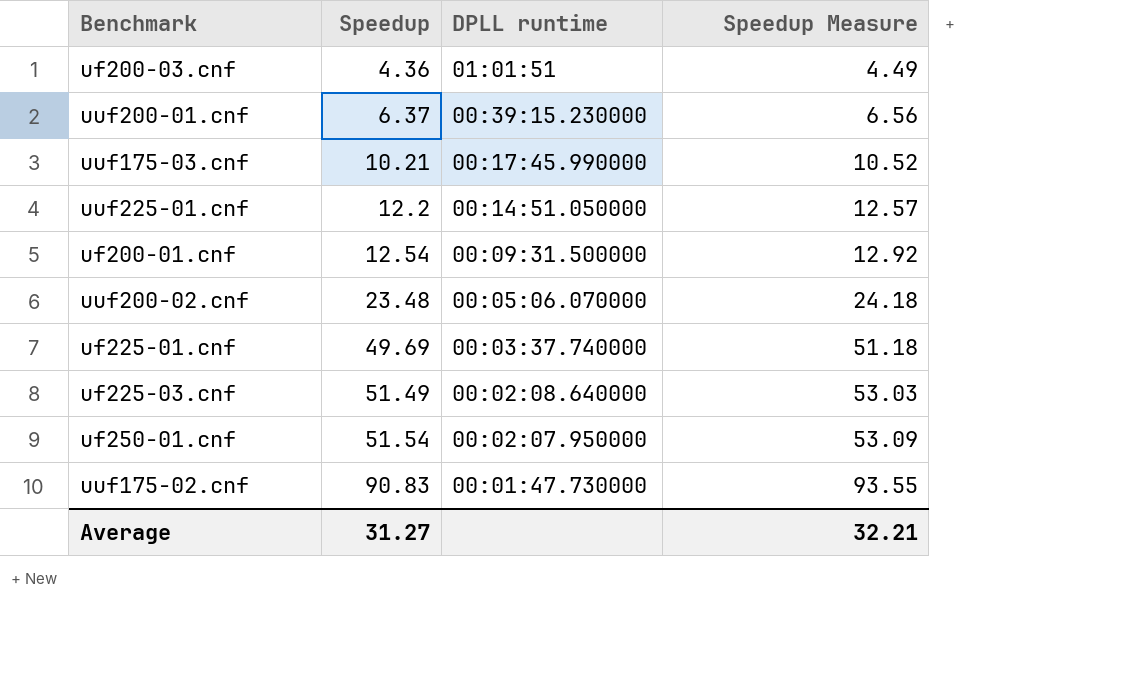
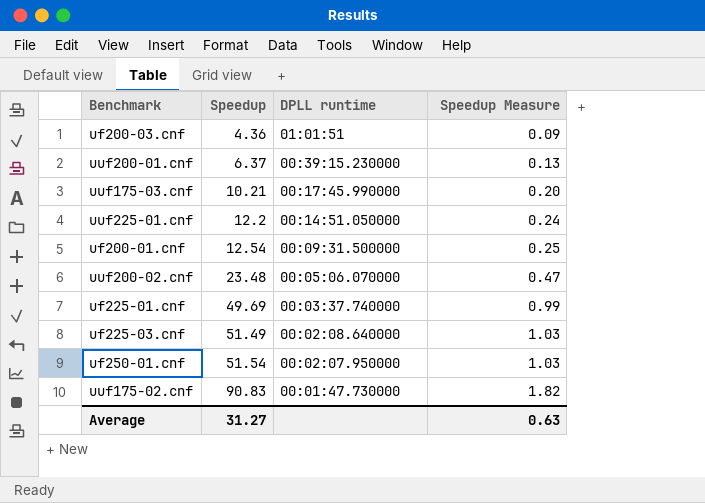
column Speedup Measure | formula: [Speedup] * 1.03 -> [Speedup] * 0.02
Average | Speedup Measure: 32.21 -> 0.63

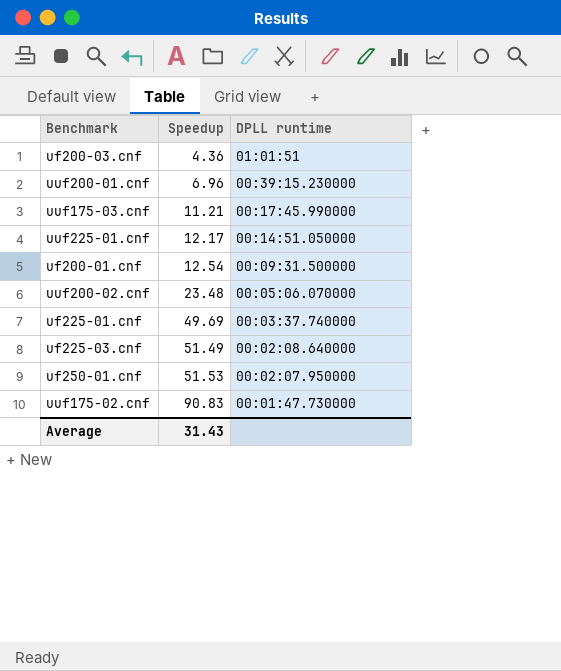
column Speedup Measure | formula: [Speedup] * 0.02 -> none
uuf200-01.cnf | Speedup: 6.37 -> 6.96
uuf175-03.cnf | Speedup: 10.21 -> 11.21
uuf225-01.cnf | Speedup: 12.2 -> 12.17
uf250-01.cnf | Speedup: 51.54 -> 51.53
Average | Speedup: 31.27 -> 31.43

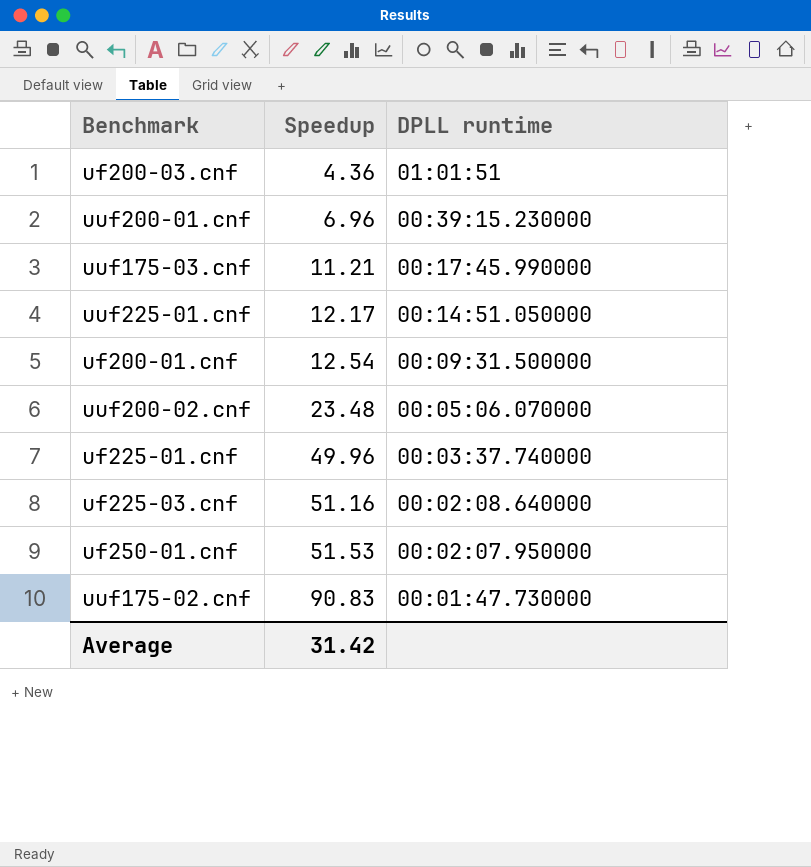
uf225-01.cnf | Speedup: 49.69 -> 49.96
uf225-03.cnf | Speedup: 51.49 -> 51.16
Average | Speedup: 31.43 -> 31.42

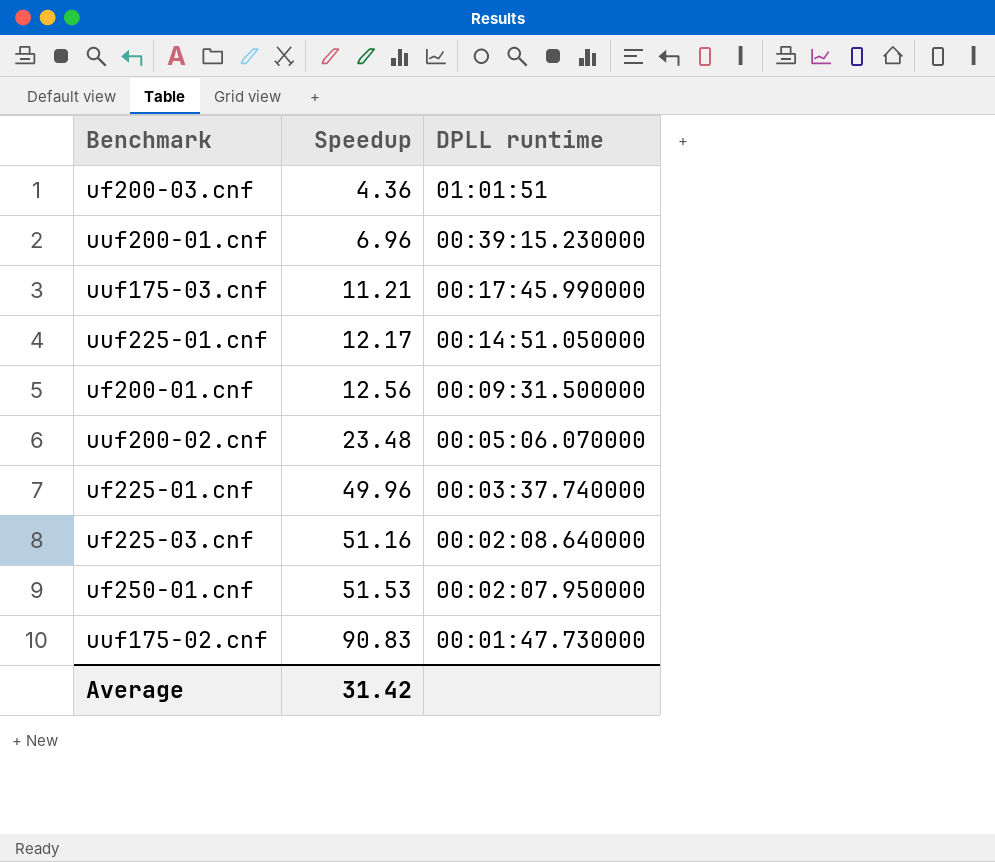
uf200-01.cnf | Speedup: 12.54 -> 12.56

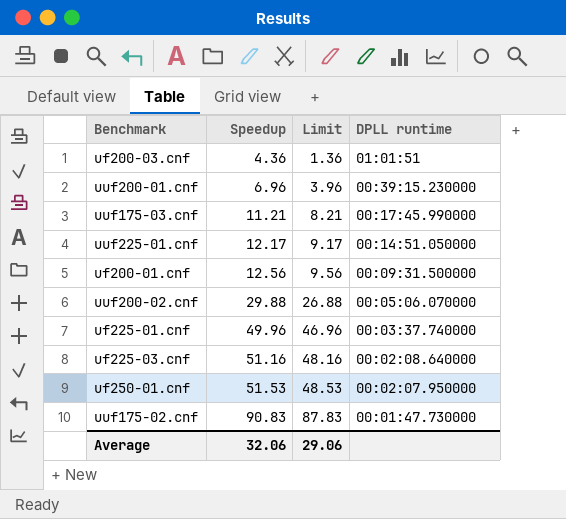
column Limit | formula: none -> [Speedup] - 3
uuf200-02.cnf | Speedup: 23.48 -> 29.88
Average | Speedup: 31.42 -> 32.06

